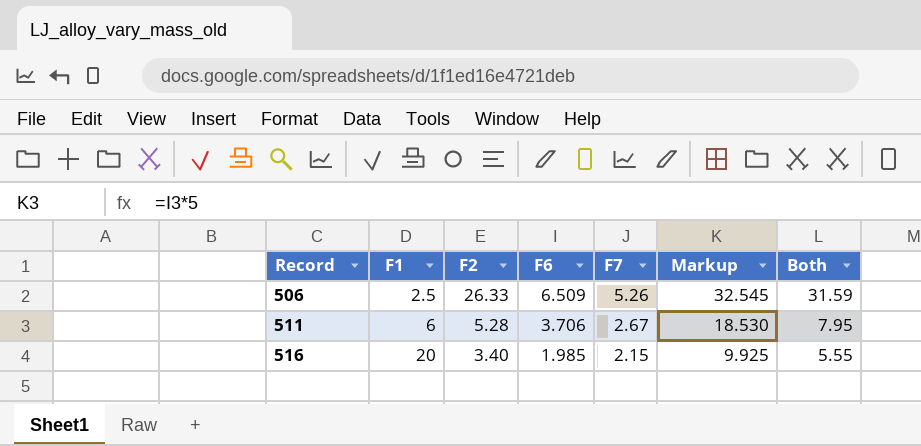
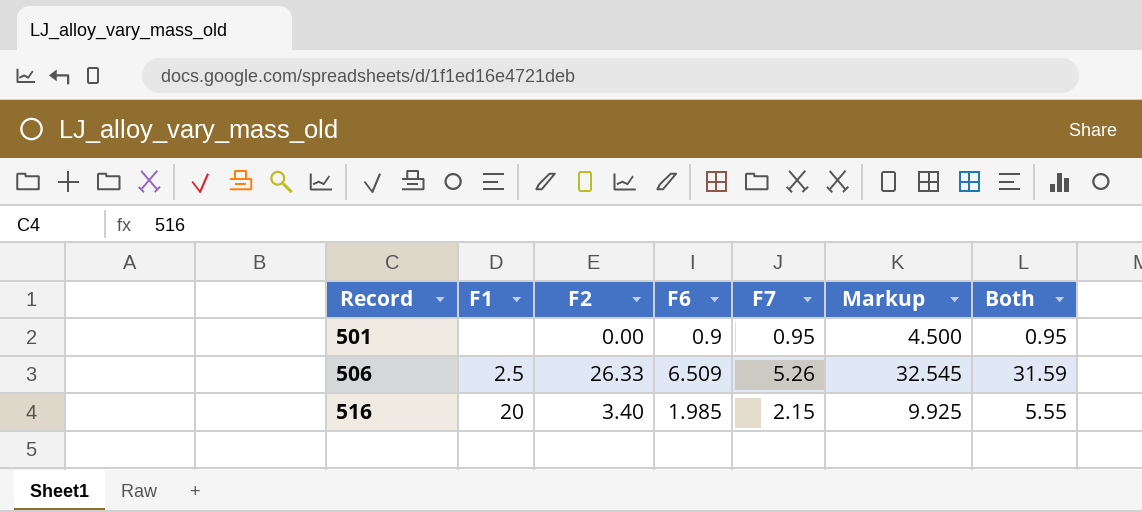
row 511: 6 | 5.28 | 3.706 | 2.67 | 18.530 | 7.95 -> none
row 501: none -> none | 0.00 | 0.9 | 0.95 | 4.500 | 0.95

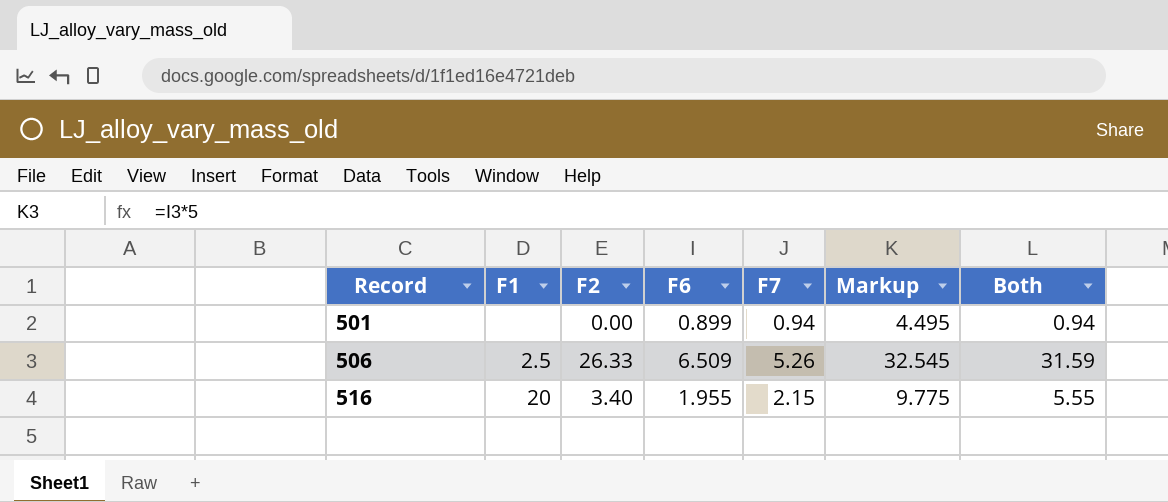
501 | F6: 0.9 -> 0.899
501 | F7: 0.95 -> 0.94
501 | Markup: 4.500 -> 4.495
501 | Both: 0.95 -> 0.94
516 | F6: 1.985 -> 1.955
516 | Markup: 9.925 -> 9.775

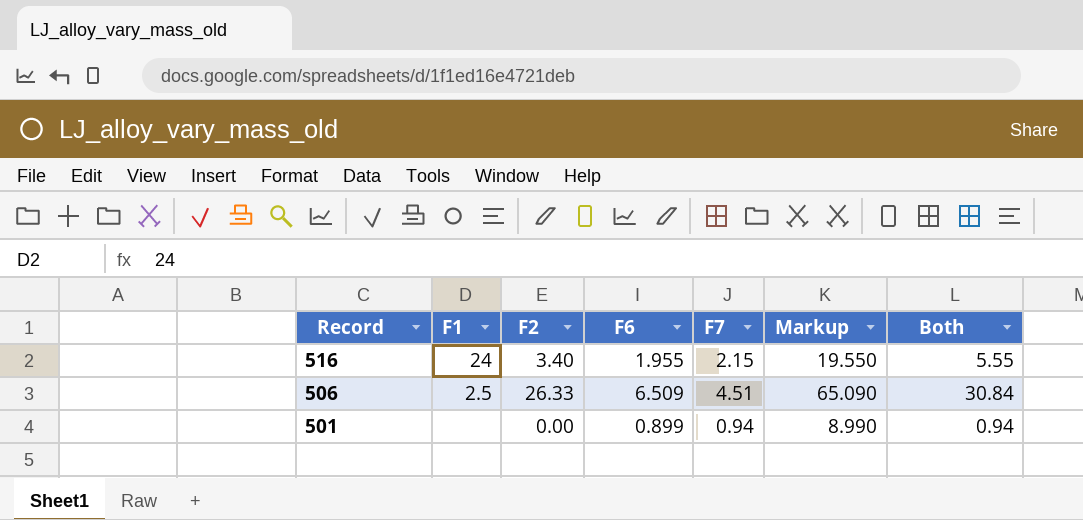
row order: Record ascending -> Record descending
column Markup | formula: [F6] * 5 -> [F6] * 10
516 | F1: 20 -> 24
506 | F7: 5.26 -> 4.51
506 | Both: 31.59 -> 30.84

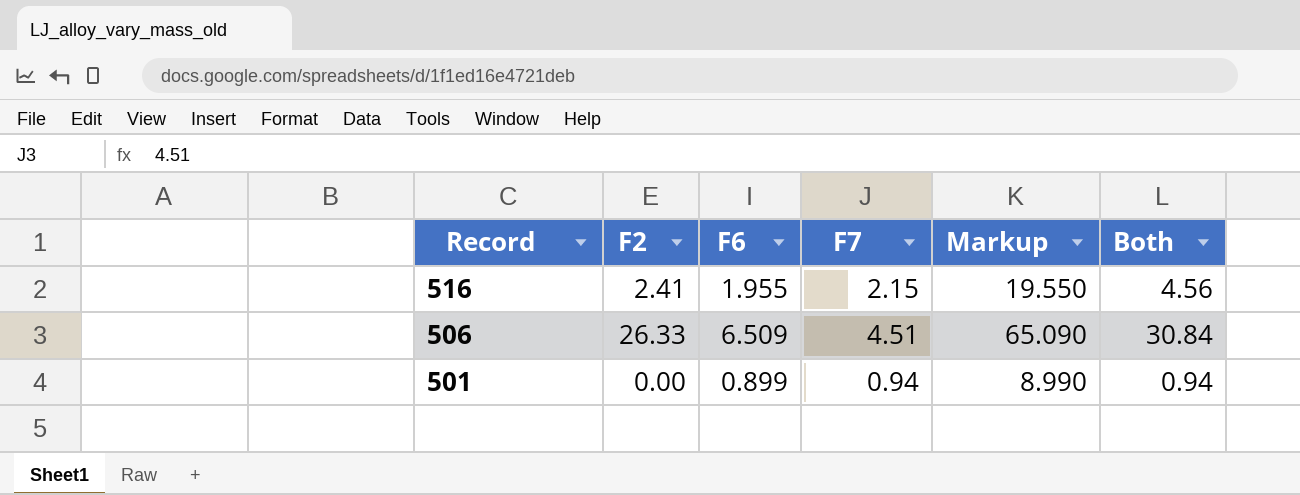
column F1 | position: 2 -> none
516 | F2: 3.40 -> 2.41
516 | Both: 5.55 -> 4.56

